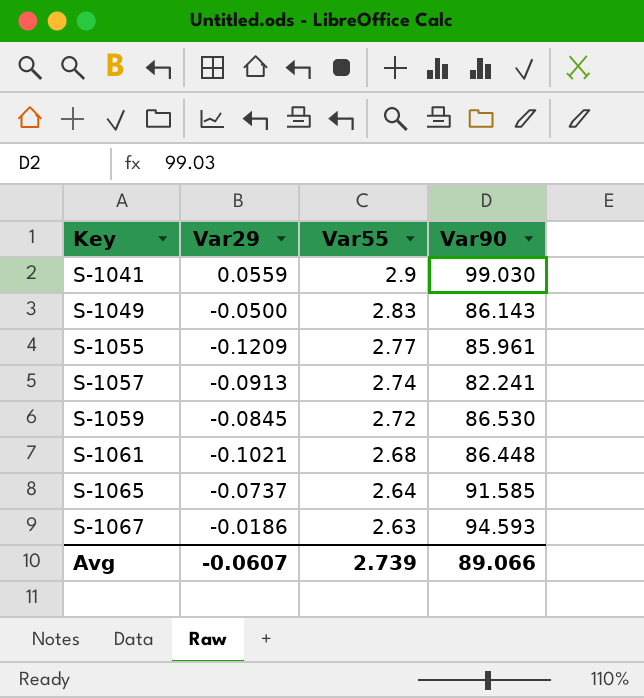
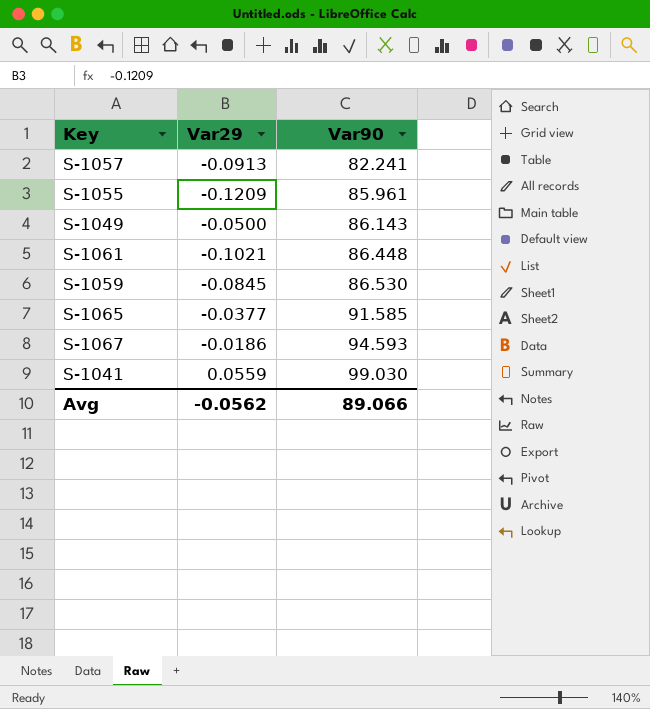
row order: Key ascending -> Var90 ascending
column Var55 | position: 3 -> none
S-1065 | Var29: -0.0737 -> -0.0377
Avg | Var29: -0.0607 -> -0.0562

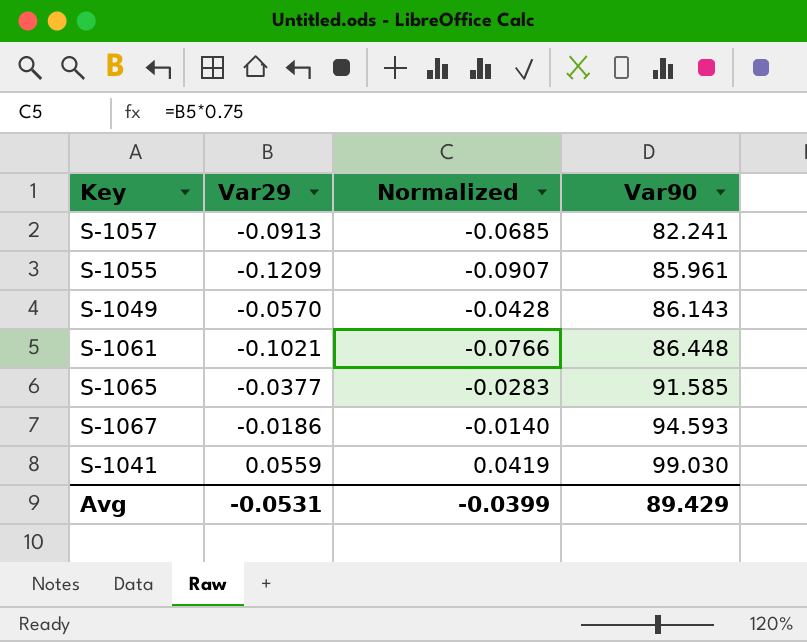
column Normalized | formula: none -> [Var29] * 0.75
row S-1059: -0.0845 | 86.530 -> none
S-1049 | Var29: -0.0500 -> -0.0570
Avg | Var29: -0.0562 -> -0.0531
Avg | Var90: 89.066 -> 89.429

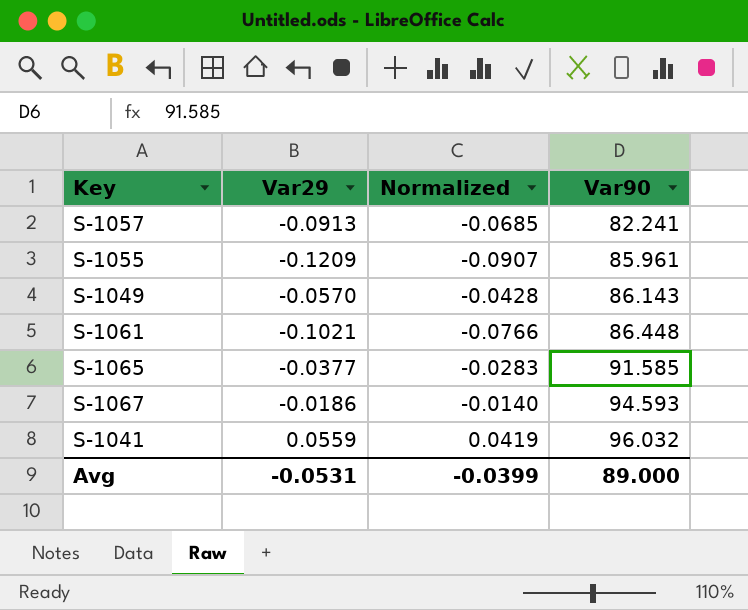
S-1041 | Var90: 99.030 -> 96.032
Avg | Var90: 89.429 -> 89.000

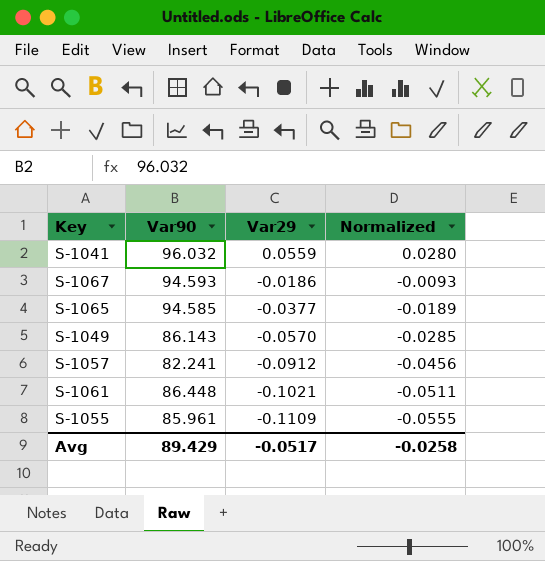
row order: Var90 ascending -> Var29 descending
column Var90 | position: 4 -> 2
column Normalized | formula: [Var29] * 0.75 -> [Var29] * 0.5
S-1065 | Var90: 91.585 -> 94.585
S-1057 | Var29: -0.0913 -> -0.0912
S-1055 | Var29: -0.1209 -> -0.1109
Avg | Var90: 89.000 -> 89.429
Avg | Var29: -0.0531 -> -0.0517
Avg | Normalized: -0.0399 -> -0.0258

